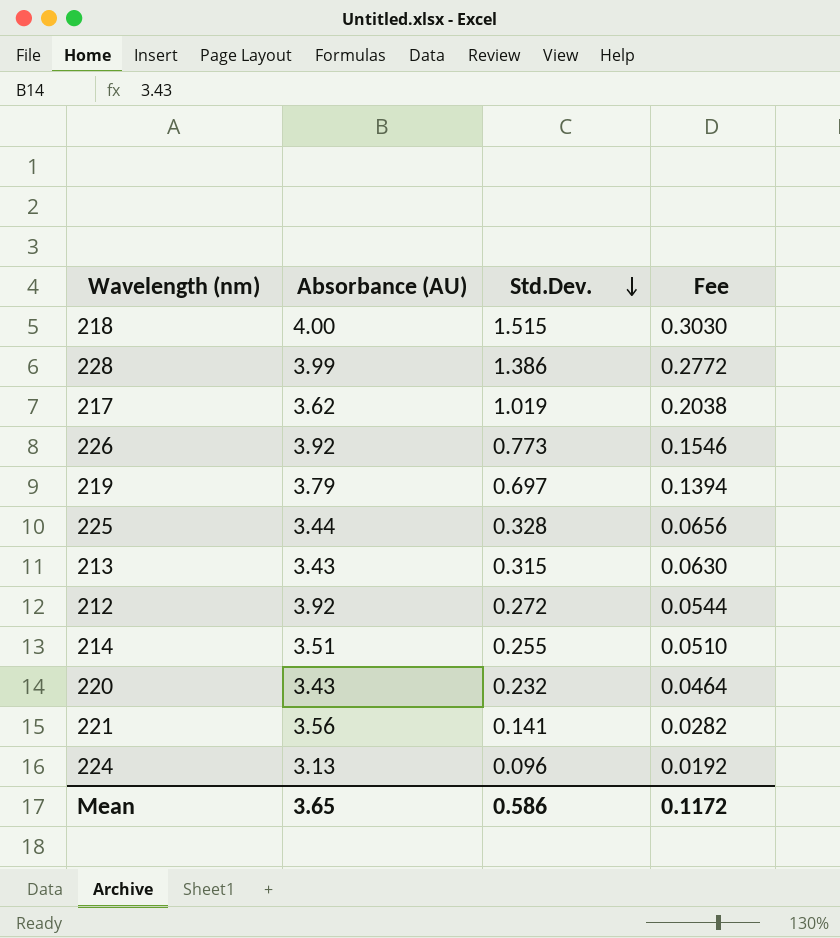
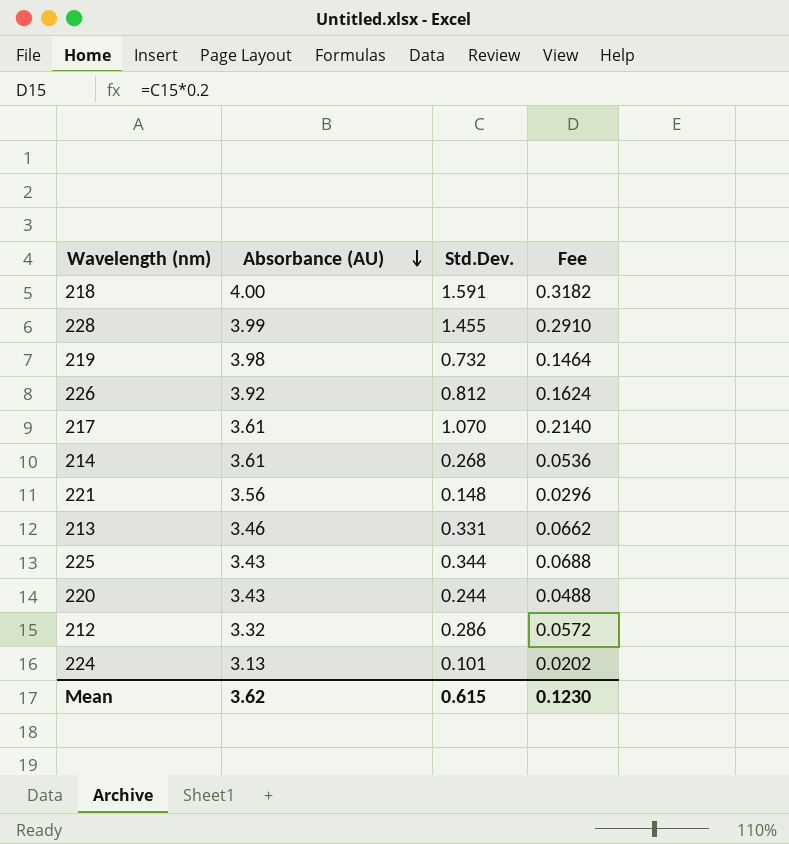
row order: Std.Dev. descending -> Absorbance (AU) descending
218 | Std.Dev.: 1.515 -> 1.591
218 | Fee: 0.3030 -> 0.3182
228 | Std.Dev.: 1.386 -> 1.455
228 | Fee: 0.2772 -> 0.2910
219 | Absorbance (AU): 3.79 -> 3.98
219 | Std.Dev.: 0.697 -> 0.732
219 | Fee: 0.1394 -> 0.1464
226 | Std.Dev.: 0.773 -> 0.812
226 | Fee: 0.1546 -> 0.1624
217 | Absorbance (AU): 3.62 -> 3.61
217 | Std.Dev.: 1.019 -> 1.070
217 | Fee: 0.2038 -> 0.2140
214 | Absorbance (AU): 3.51 -> 3.61
214 | Std.Dev.: 0.255 -> 0.268
214 | Fee: 0.0510 -> 0.0536
221 | Std.Dev.: 0.141 -> 0.148
221 | Fee: 0.0282 -> 0.0296
213 | Absorbance (AU): 3.43 -> 3.46
213 | Std.Dev.: 0.315 -> 0.331
213 | Fee: 0.0630 -> 0.0662
225 | Absorbance (AU): 3.44 -> 3.43
225 | Std.Dev.: 0.328 -> 0.344
225 | Fee: 0.0656 -> 0.0688
220 | Std.Dev.: 0.232 -> 0.244
220 | Fee: 0.0464 -> 0.0488
212 | Absorbance (AU): 3.92 -> 3.32
212 | Std.Dev.: 0.272 -> 0.286
212 | Fee: 0.0544 -> 0.0572
224 | Std.Dev.: 0.096 -> 0.101
224 | Fee: 0.0192 -> 0.0202
Mean | Absorbance (AU): 3.65 -> 3.62
Mean | Std.Dev.: 0.586 -> 0.615
Mean | Fee: 0.1172 -> 0.1230

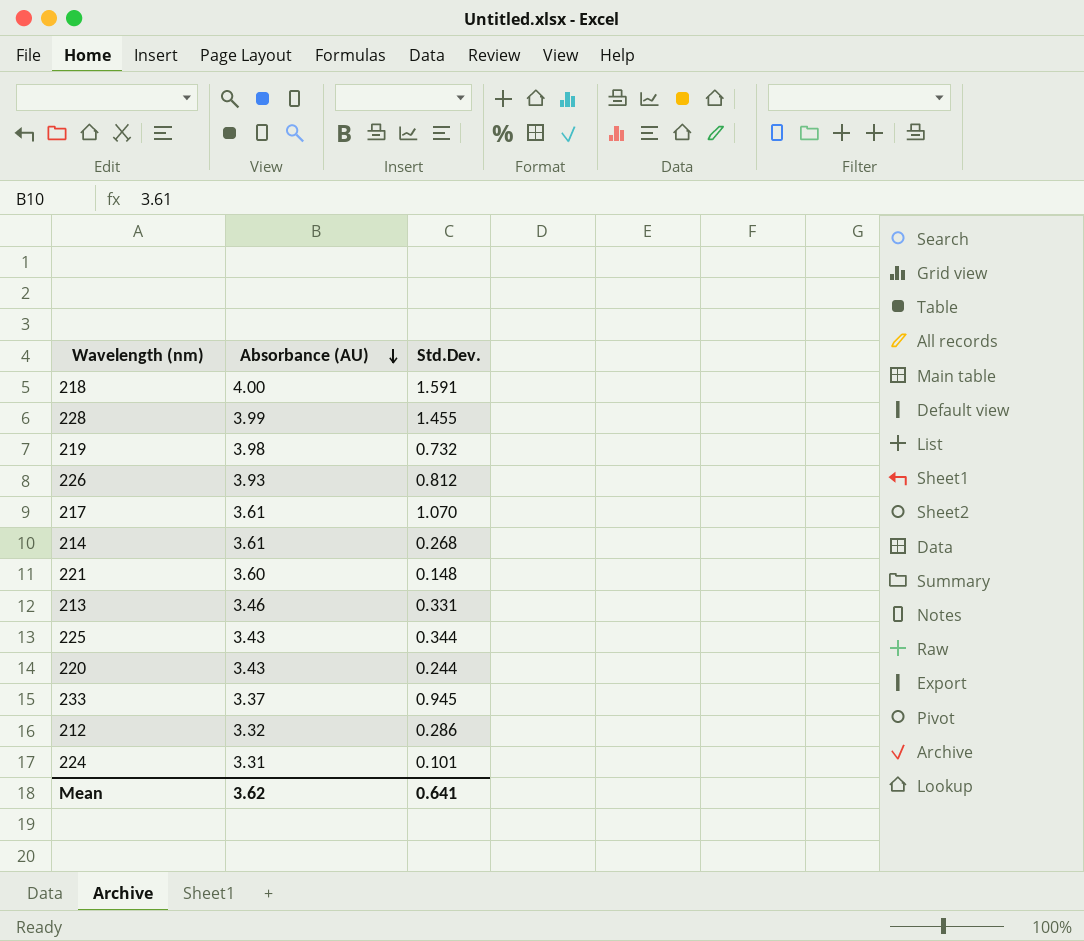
column Fee | formula: [Std.Dev.] * 0.2 -> none
226 | Absorbance (AU): 3.92 -> 3.93
221 | Absorbance (AU): 3.56 -> 3.60
row 233: none -> 3.37 | 0.945
224 | Absorbance (AU): 3.13 -> 3.31
Mean | Std.Dev.: 0.615 -> 0.641

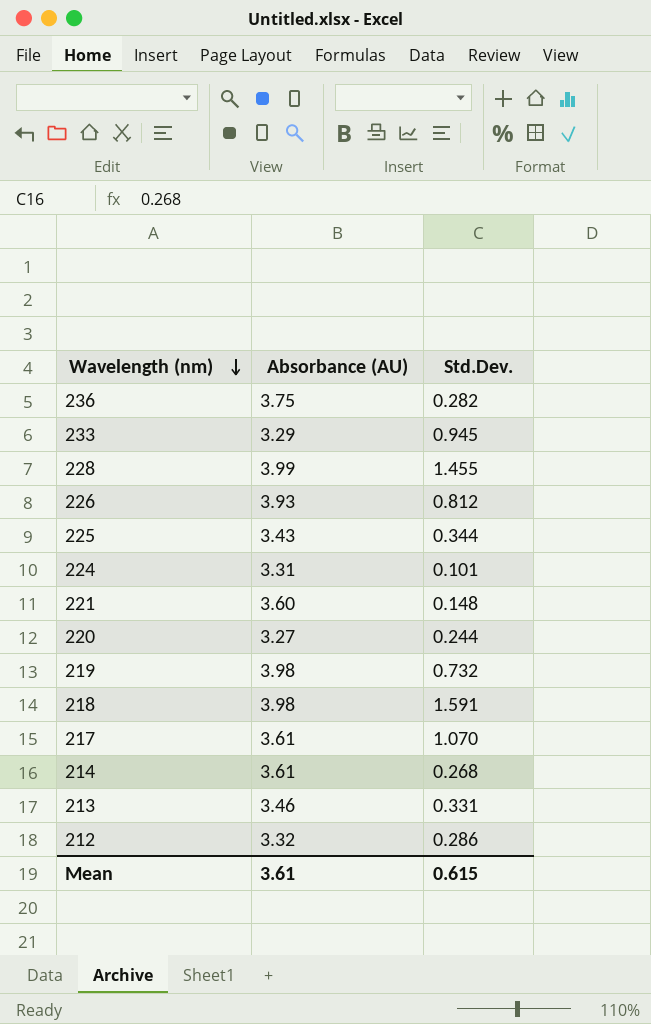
row order: Absorbance (AU) descending -> Wavelength (nm) descending
row 236: none -> 3.75 | 0.282
233 | Absorbance (AU): 3.37 -> 3.29
220 | Absorbance (AU): 3.43 -> 3.27
218 | Absorbance (AU): 4.00 -> 3.98
Mean | Absorbance (AU): 3.62 -> 3.61
Mean | Std.Dev.: 0.641 -> 0.615

